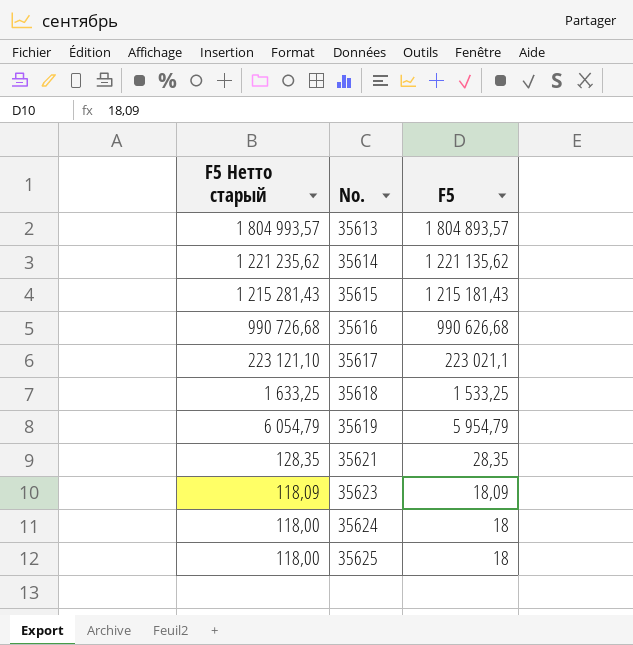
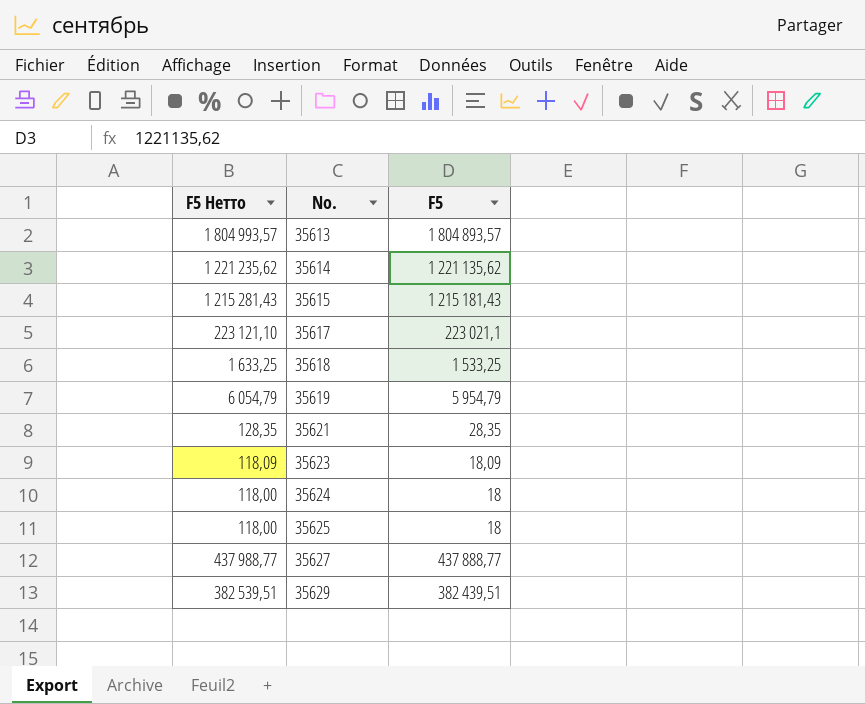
column name: F5 Нетто старый -> F5 Нетто
row 35616: 990 726,68 | 990 626,68 -> none
row 35627: none -> 437 988,77 | 437 888,77
row 35629: none -> 382 539,51 | 382 439,51

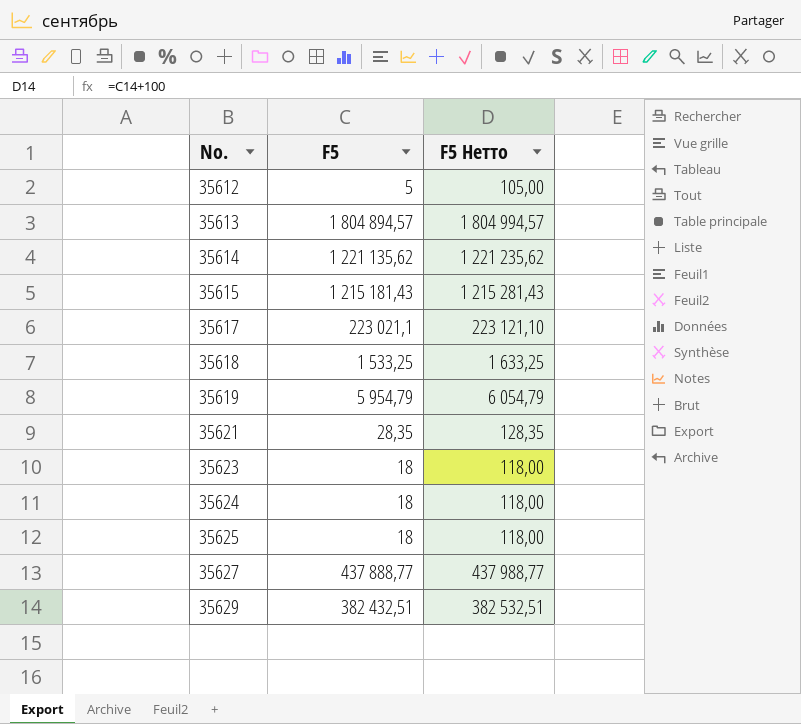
column F5 Нетто | position: 1 -> 3
row 35612: none -> 5 | 105,00
35613 | F5: 1 804 893,57 -> 1 804 894,57
35613 | F5 Нетто: 1 804 993,57 -> 1 804 994,57
35623 | F5: 18,09 -> 18
35623 | F5 Нетто: 118,09 -> 118,00
35629 | F5: 382 439,51 -> 382 432,51
35629 | F5 Нетто: 382 539,51 -> 382 532,51

